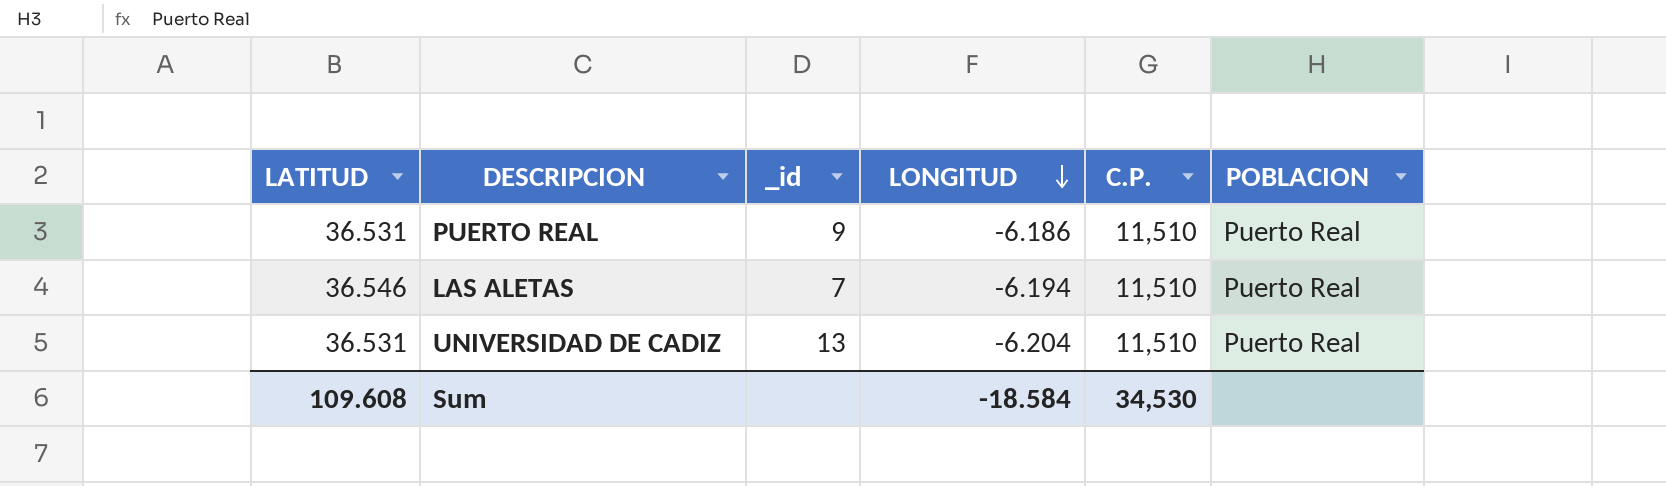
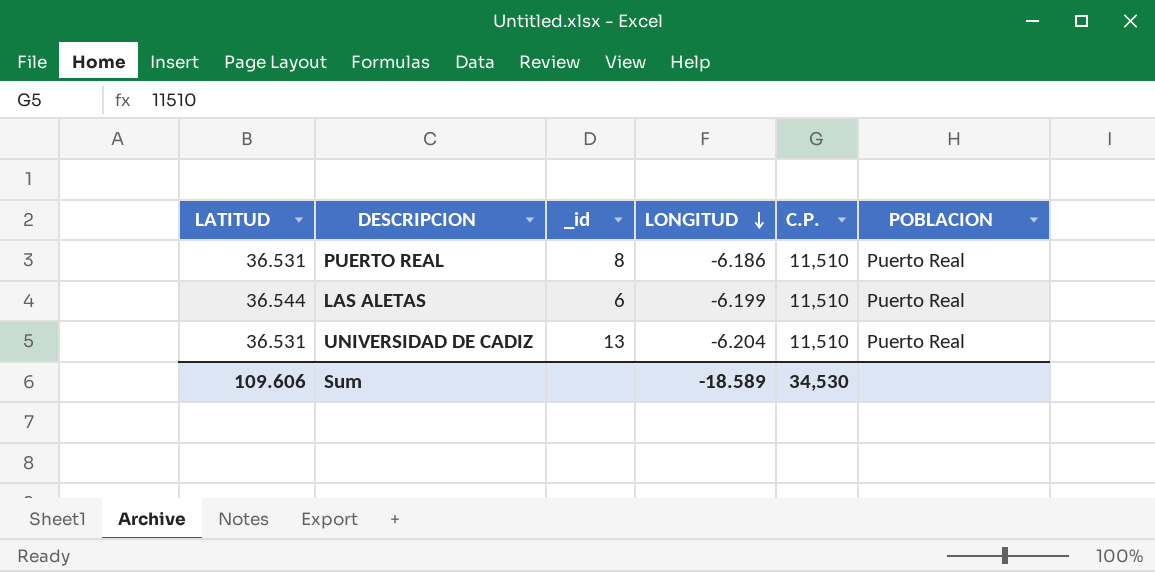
PUERTO REAL | _id: 9 -> 8
LAS ALETAS | LATITUD: 36.546 -> 36.544
LAS ALETAS | _id: 7 -> 6
LAS ALETAS | LONGITUD: -6.194 -> -6.199
Sum | LATITUD: 109.608 -> 109.606
Sum | LONGITUD: -18.584 -> -18.589

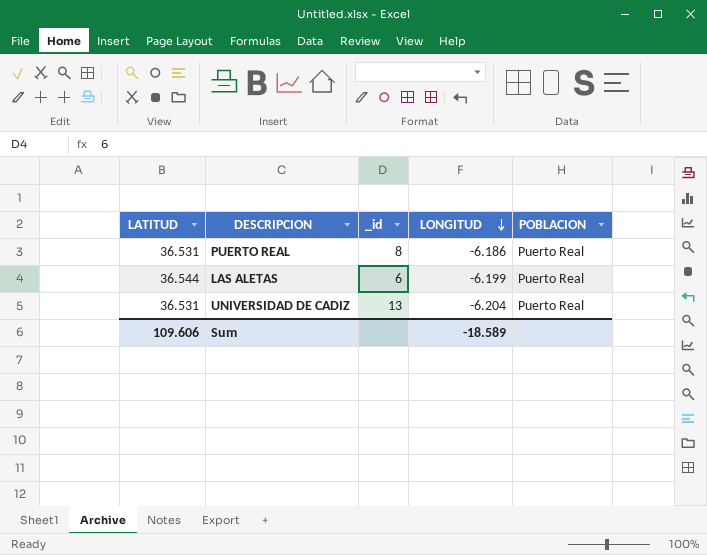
column C.P. | position: 5 -> none

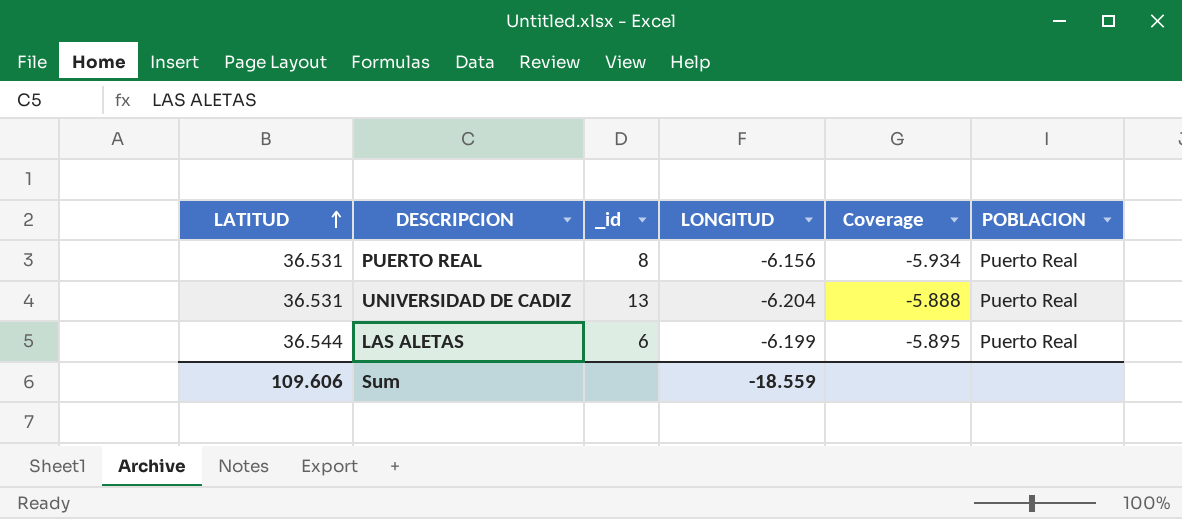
row order: LONGITUD descending -> LATITUD ascending
column Coverage | formula: none -> [LATITUD] / [LONGITUD]
PUERTO REAL | LONGITUD: -6.186 -> -6.156
Sum | LONGITUD: -18.589 -> -18.559

